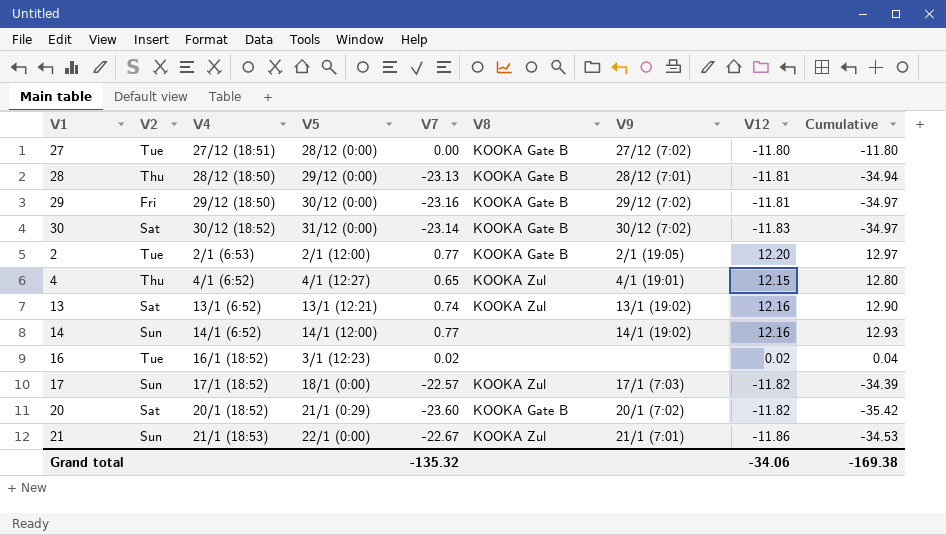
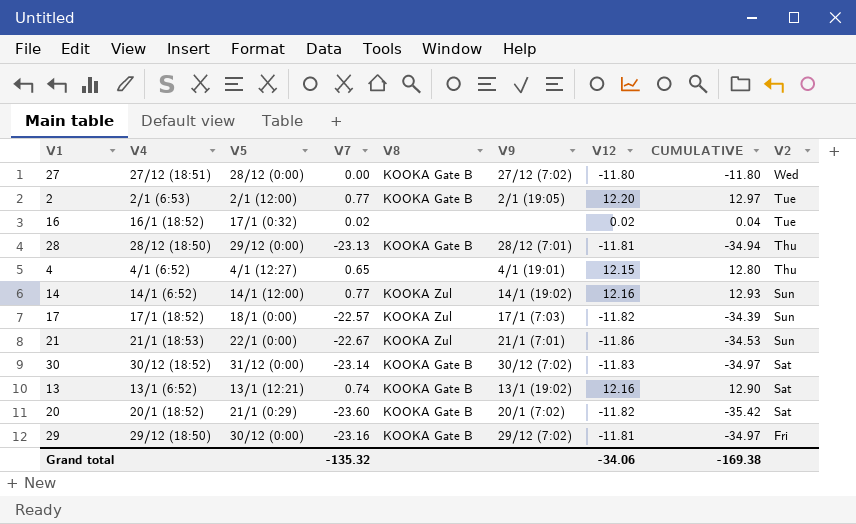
row order: none -> V2 descending
column name: Cumulative -> CUMULATIVE
column V2 | position: 2 -> 9
27 | V2: Tue -> Wed
16 | V5: 3/1 (12:23) -> 17/1 (0:32)
4 | V8: KOOKA Zul -> none
14 | V8: none -> KOOKA Zul
13 | V8: KOOKA Zul -> KOOKA Gate B

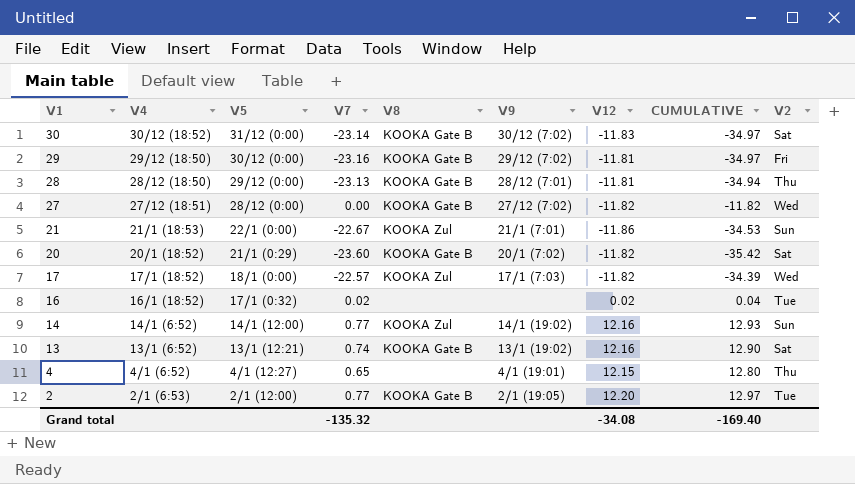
row order: V2 descending -> V1 descending
27 | V12: -11.80 -> -11.82
27 | CUMULATIVE: -11.80 -> -11.82
17 | V2: Sun -> Wed
Grand total | V12: -34.06 -> -34.08
Grand total | CUMULATIVE: -169.38 -> -169.40

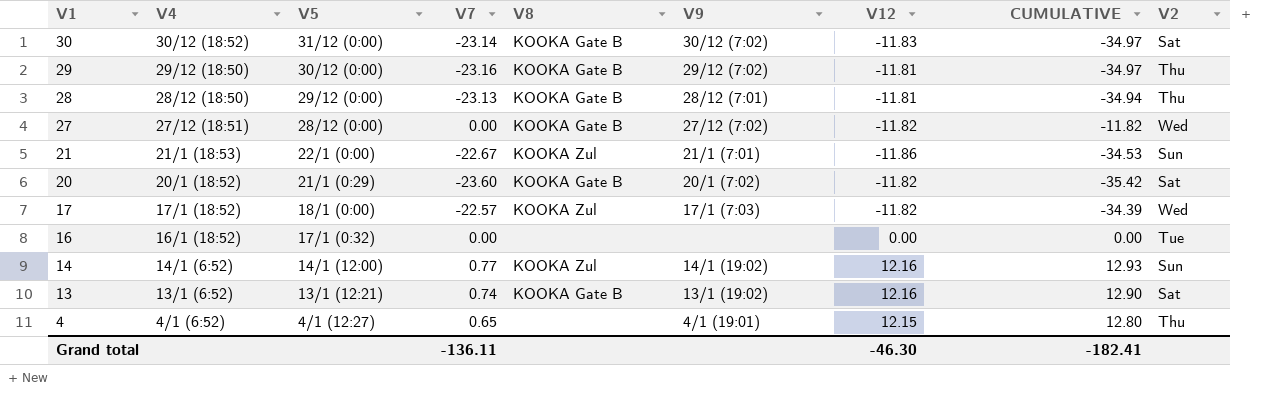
row 2: 2/1 (6:53) | 2/1 (12:00) | 0.77 | KOOKA Gate B | 2/1 (19:05) | 12.20 | 12.97 | Tue -> none
29 | V2: Fri -> Thu
16 | V7: 0.02 -> 0.00
16 | V12: 0.02 -> 0.00
16 | CUMULATIVE: 0.04 -> 0.00
Grand total | V7: -135.32 -> -136.11
Grand total | V12: -34.08 -> -46.30
Grand total | CUMULATIVE: -169.40 -> -182.41

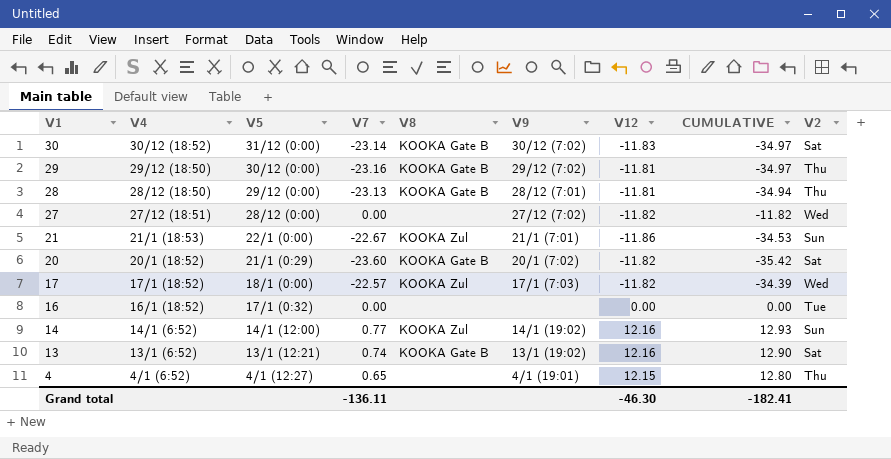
27 | V8: KOOKA Gate B -> none

